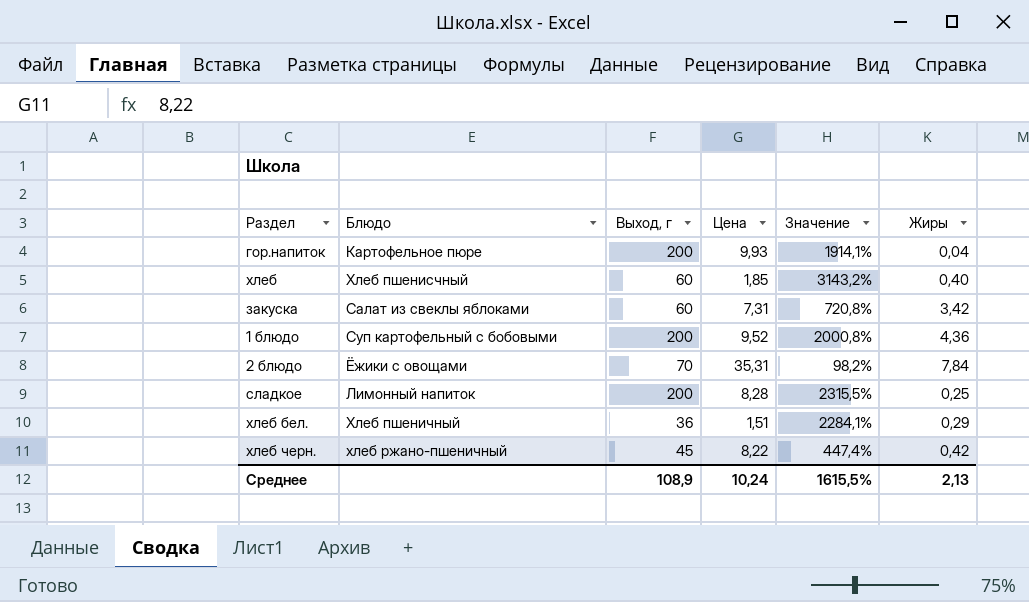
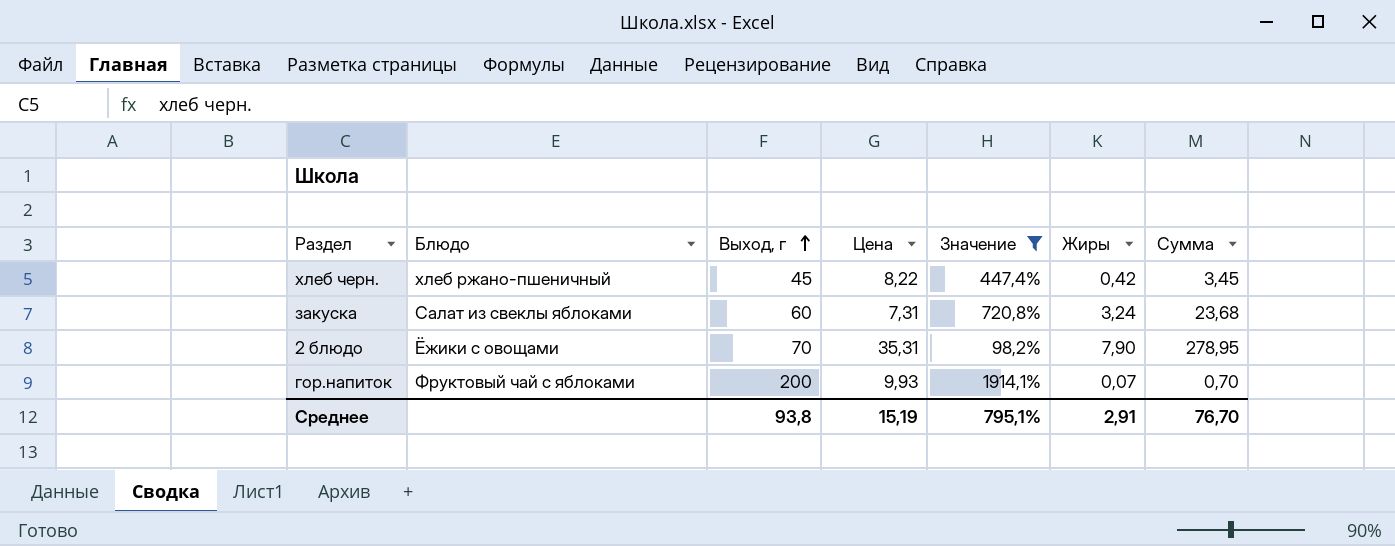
filter: none -> Значение <= 1914,1%
row order: none -> Выход, г ascending
column Сумма | formula: none -> [Цена] * [Жиры]
закуска | Жиры: 3,42 -> 3,24
2 блюдо | Жиры: 7,84 -> 7,90
гор.напиток | Блюдо: Картофельное пюре -> Фруктовый чай с яблоками
гор.напиток | Жиры: 0,04 -> 0,07
Среднее | Выход, г: 108,9 -> 93,8
Среднее | Цена: 10,24 -> 15,19
Среднее | Значение: 1615,5% -> 795,1%
Среднее | Жиры: 2,13 -> 2,91

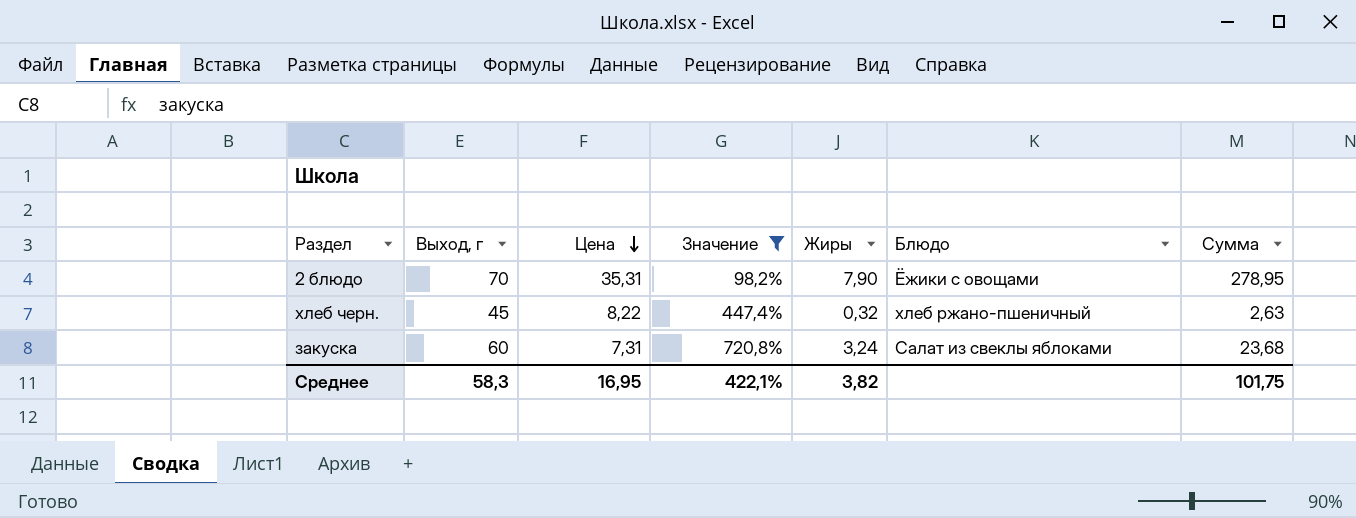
row order: Выход, г ascending -> Цена descending
column Блюдо | position: 2 -> 6
row гор.напиток: Фруктовый чай с яблоками | 200 | 9,93 | 1914,1% | 0,07 | 0,70 -> none
хлеб черн. | Жиры: 0,42 -> 0,32
хлеб черн. | Сумма: 3,45 -> 2,63
Среднее | Выход, г: 93,8 -> 58,3
Среднее | Цена: 15,19 -> 16,95
Среднее | Значение: 795,1% -> 422,1%
Среднее | Жиры: 2,91 -> 3,82
Среднее | Сумма: 76,70 -> 101,75

